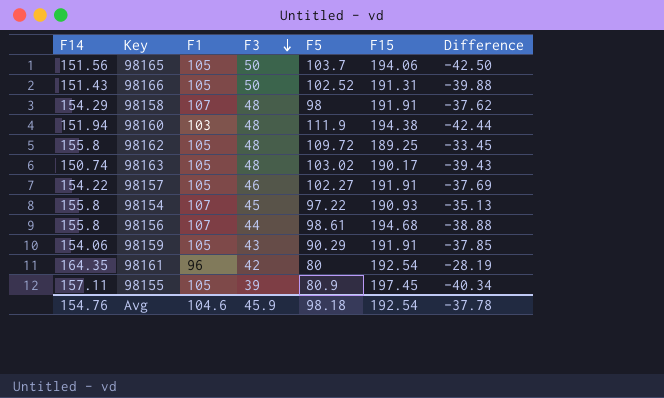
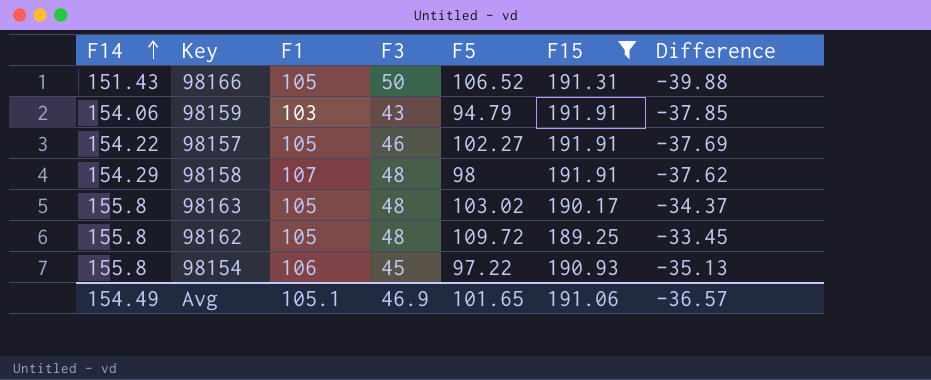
filter: none -> F15 <= 191.91
row order: F3 descending -> F14 ascending
98166 | F5: 102.52 -> 106.52
98159 | F1: 105 -> 103
98159 | F5: 90.29 -> 94.79
98163 | F14: 150.74 -> 155.8
98163 | Difference: -39.43 -> -34.37
98154 | F1: 107 -> 106
Avg | F14: 154.76 -> 154.49
Avg | F1: 104.6 -> 105.1
Avg | F3: 45.9 -> 46.9
Avg | F5: 98.18 -> 101.65
Avg | F15: 192.54 -> 191.06
Avg | Difference: -37.78 -> -36.57

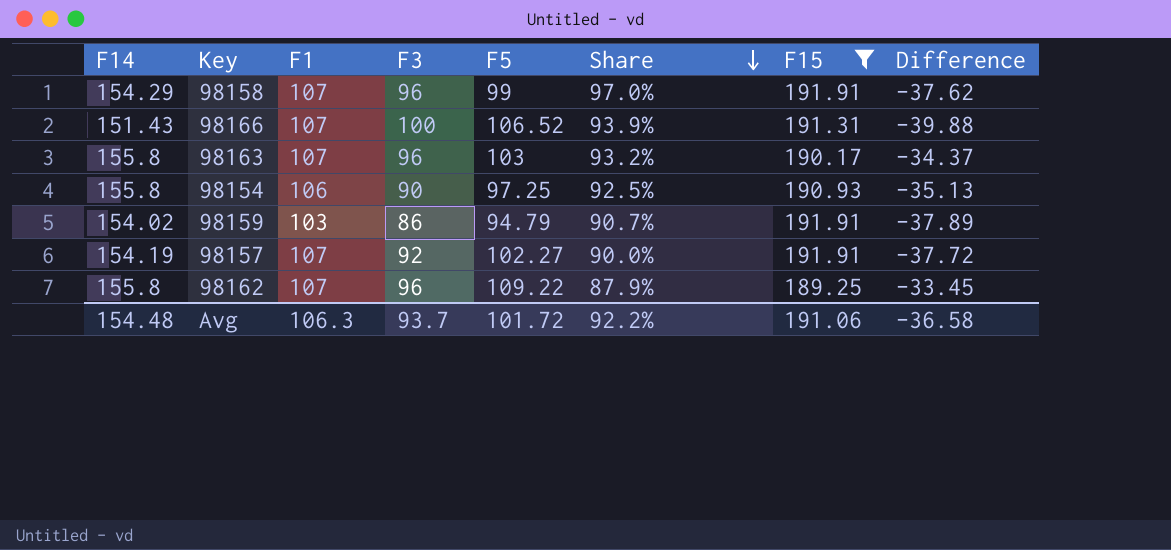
row order: F14 ascending -> Share descending
column Share | formula: none -> [F3] / [F5]
98158 | F3: 48 -> 96
98158 | F5: 98 -> 99
98166 | F1: 105 -> 107
98166 | F3: 50 -> 100
98163 | F1: 105 -> 107
98163 | F3: 48 -> 96
98163 | F5: 103.02 -> 103
98154 | F3: 45 -> 90
98154 | F5: 97.22 -> 97.25
98159 | F14: 154.06 -> 154.02
98159 | F3: 43 -> 86
98159 | Difference: -37.85 -> -37.89
98157 | F14: 154.22 -> 154.19
98157 | F1: 105 -> 107
98157 | F3: 46 -> 92
98157 | Difference: -37.69 -> -37.72
98162 | F1: 105 -> 107
98162 | F3: 48 -> 96
98162 | F5: 109.72 -> 109.22
Avg | F14: 154.49 -> 154.48
Avg | F1: 105.1 -> 106.3
Avg | F3: 46.9 -> 93.7
Avg | F5: 101.65 -> 101.72
Avg | Difference: -36.57 -> -36.58

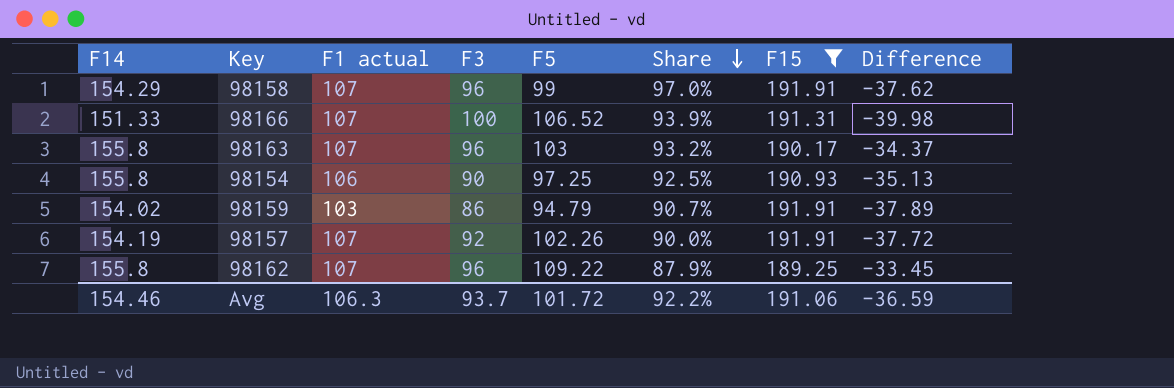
column name: F1 -> F1 actual
98166 | F14: 151.43 -> 151.33
98166 | Difference: -39.88 -> -39.98
98157 | F5: 102.27 -> 102.26
Avg | F14: 154.48 -> 154.46
Avg | Difference: -36.58 -> -36.59

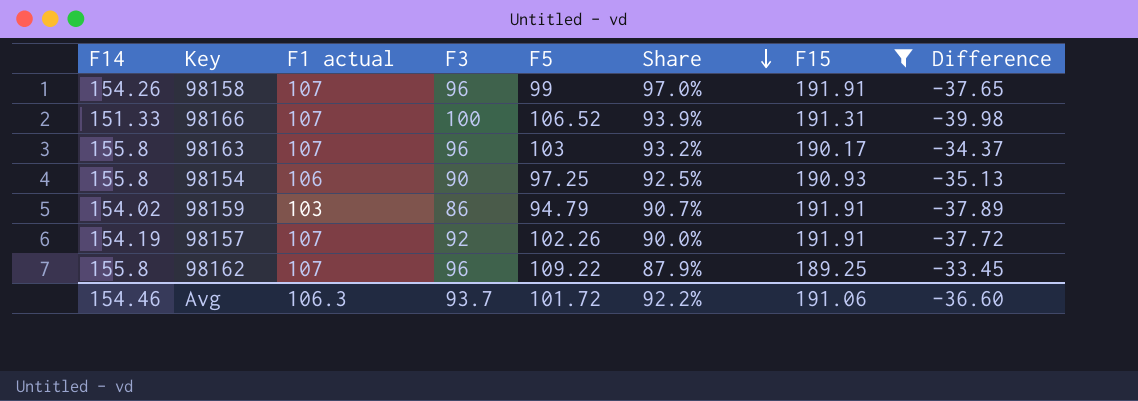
98158 | F14: 154.29 -> 154.26
98158 | Difference: -37.62 -> -37.65
Avg | Difference: -36.59 -> -36.60

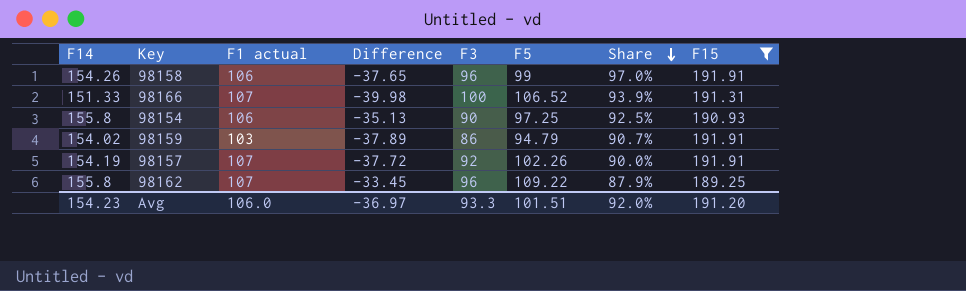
column Difference | position: 8 -> 4
row 98163: 155.8 | 107 | 96 | 103 | 93.2% | 190.17 | -34.37 -> none
98158 | F1 actual: 107 -> 106
Avg | F14: 154.46 -> 154.23
Avg | F1 actual: 106.3 -> 106.0
Avg | Difference: -36.60 -> -36.97
Avg | F3: 93.7 -> 93.3
Avg | F5: 101.72 -> 101.51
Avg | Share: 92.2% -> 92.0%
Avg | F15: 191.06 -> 191.20

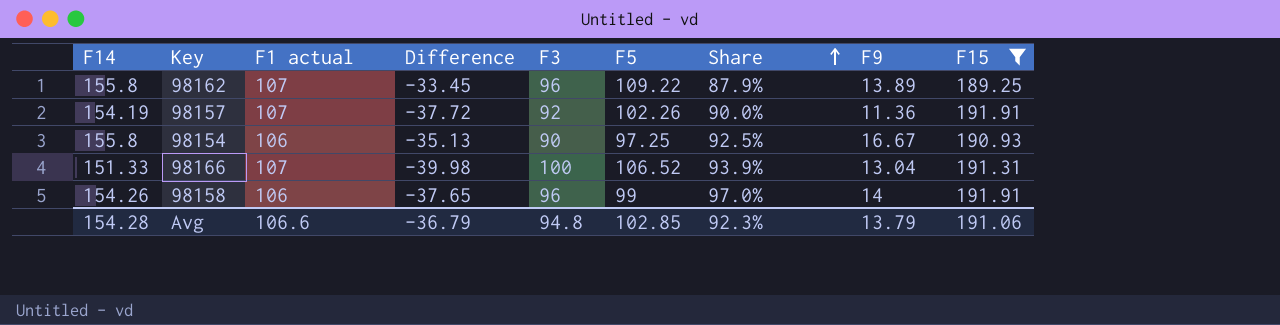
row order: Share descending -> Share ascending
column F9 | position: none -> 8
row 98159: 154.02 | 103 | -37.89 | 86 | 94.79 | 90.7% | 191.91 -> none
Avg | F14: 154.23 -> 154.28
Avg | F1 actual: 106.0 -> 106.6
Avg | Difference: -36.97 -> -36.79
Avg | F3: 93.3 -> 94.8
Avg | F5: 101.51 -> 102.85
Avg | Share: 92.0% -> 92.3%
Avg | F15: 191.20 -> 191.06

